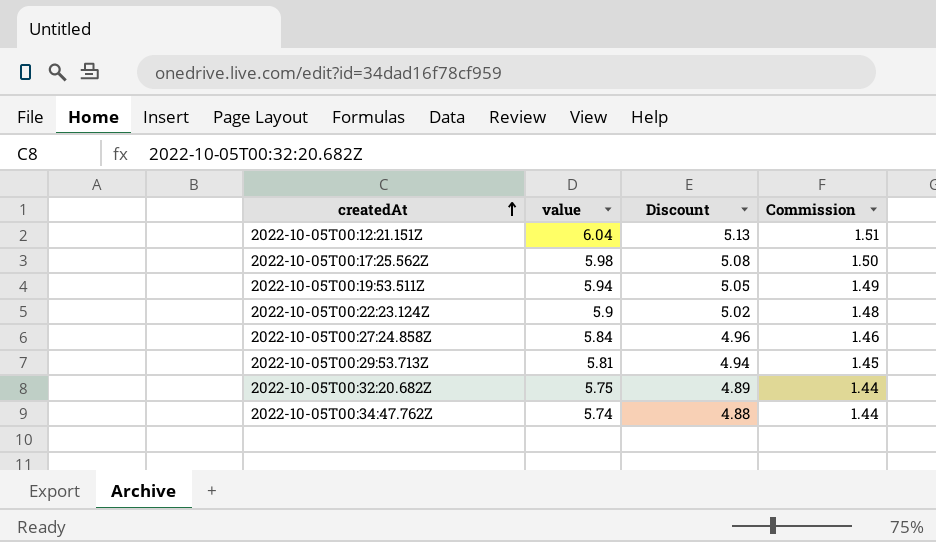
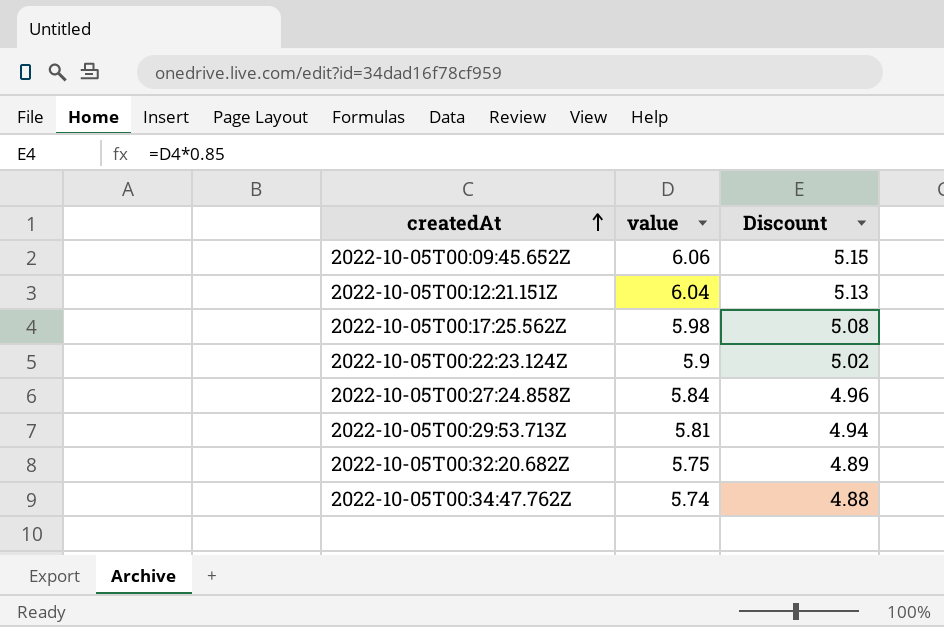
column Commission | formula: [value] * 0.25 -> none
row 2022-10-05T00:19:53.511Z: 5.94 | 5.05 | 1.49 -> none
row 2022-10-05T00:09:45.652Z: none -> 6.06 | 5.15

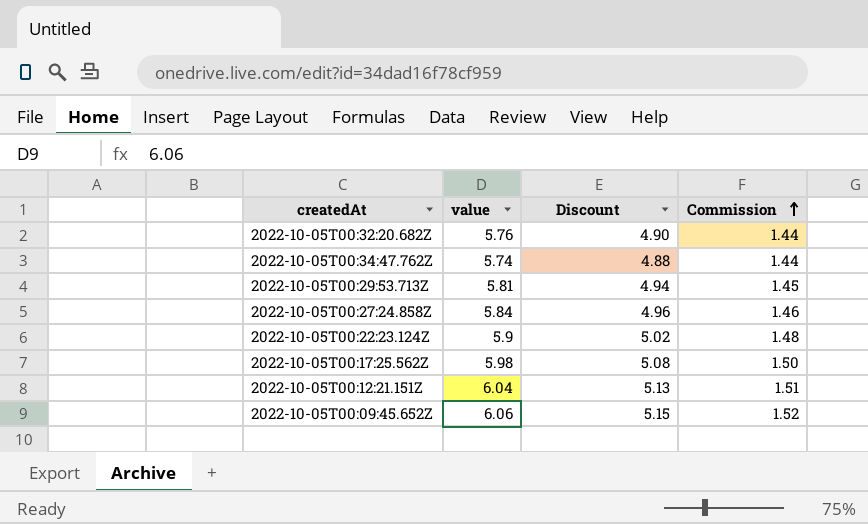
row order: createdAt ascending -> Commission ascending
column Commission | formula: none -> [value] * 0.25
2022-10-05T00:32:20.682Z | value: 5.75 -> 5.76
2022-10-05T00:32:20.682Z | Discount: 4.89 -> 4.90

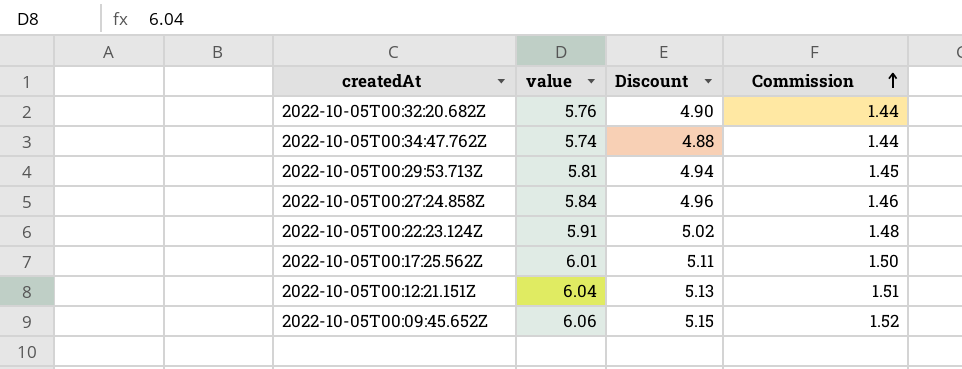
2022-10-05T00:22:23.124Z | value: 5.9 -> 5.91
2022-10-05T00:17:25.562Z | value: 5.98 -> 6.01
2022-10-05T00:17:25.562Z | Discount: 5.08 -> 5.11

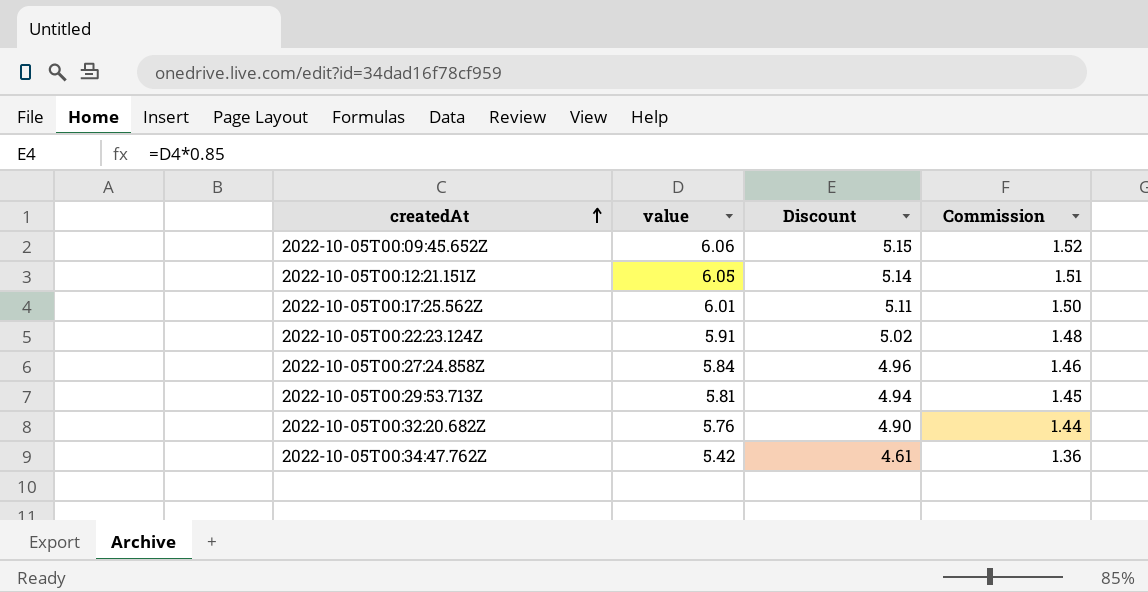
row order: Commission ascending -> createdAt ascending
2022-10-05T00:12:21.151Z | value: 6.04 -> 6.05
2022-10-05T00:12:21.151Z | Discount: 5.13 -> 5.14
2022-10-05T00:34:47.762Z | value: 5.74 -> 5.42
2022-10-05T00:34:47.762Z | Discount: 4.88 -> 4.61
2022-10-05T00:34:47.762Z | Commission: 1.44 -> 1.36

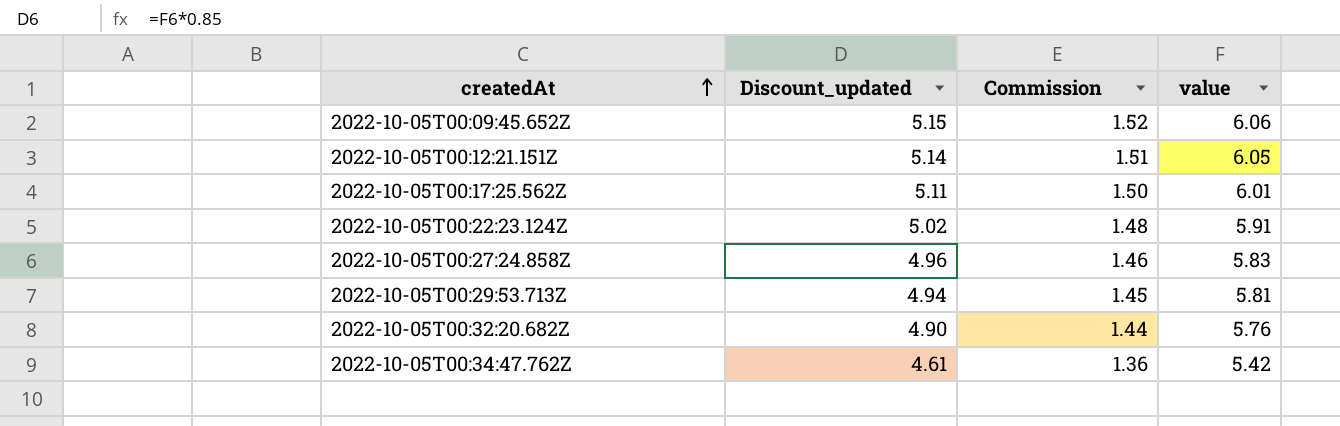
column name: Discount -> Discount_updated
column value | position: 2 -> 4
2022-10-05T00:27:24.858Z | value: 5.84 -> 5.83

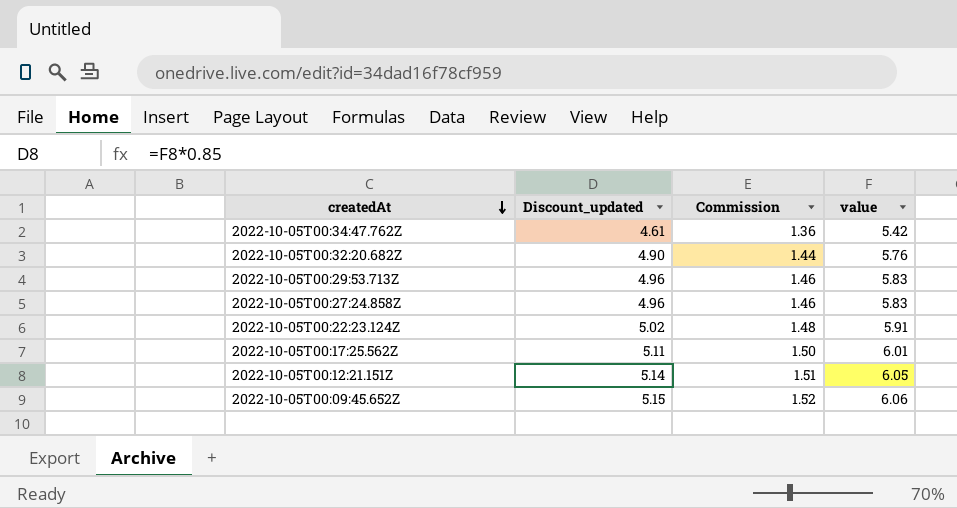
row order: createdAt ascending -> createdAt descending
2022-10-05T00:29:53.713Z | Discount_updated: 4.94 -> 4.96
2022-10-05T00:29:53.713Z | Commission: 1.45 -> 1.46
2022-10-05T00:29:53.713Z | value: 5.81 -> 5.83

